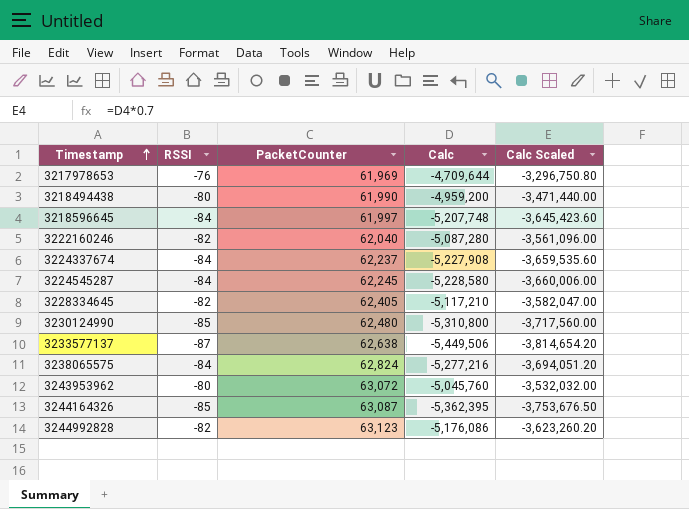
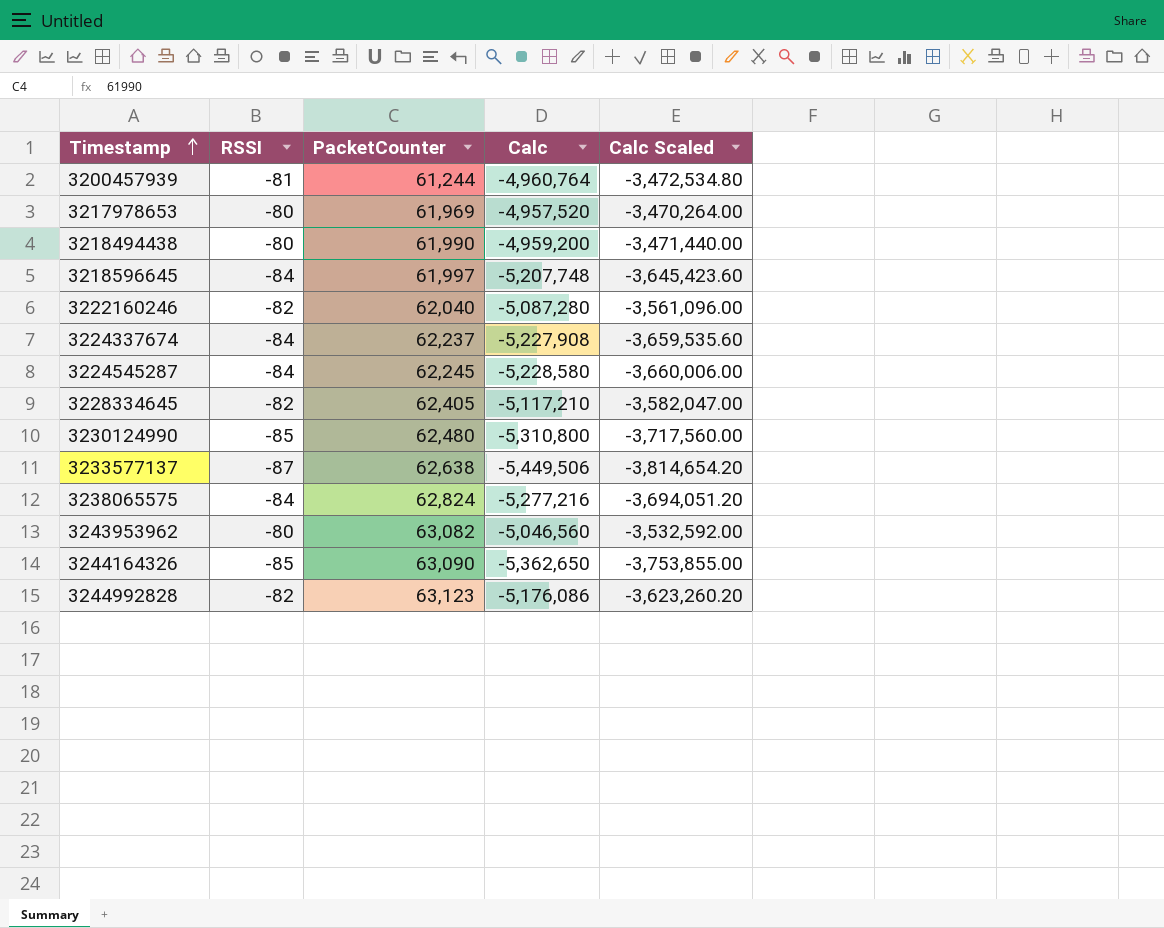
row 3200457939: none -> -81 | 61,244 | -4,960,764 | -3,472,534.80
3217978653 | RSSI: -76 -> -80
3217978653 | Calc: -4,709,644 -> -4,957,520
3217978653 | Calc Scaled: -3,296,750.80 -> -3,470,264.00
3243953962 | PacketCounter: 63,072 -> 63,082
3243953962 | Calc: -5,045,760 -> -5,046,560
3243953962 | Calc Scaled: -3,532,032.00 -> -3,532,592.00
3244164326 | PacketCounter: 63,087 -> 63,090
3244164326 | Calc: -5,362,395 -> -5,362,650
3244164326 | Calc Scaled: -3,753,676.50 -> -3,753,855.00

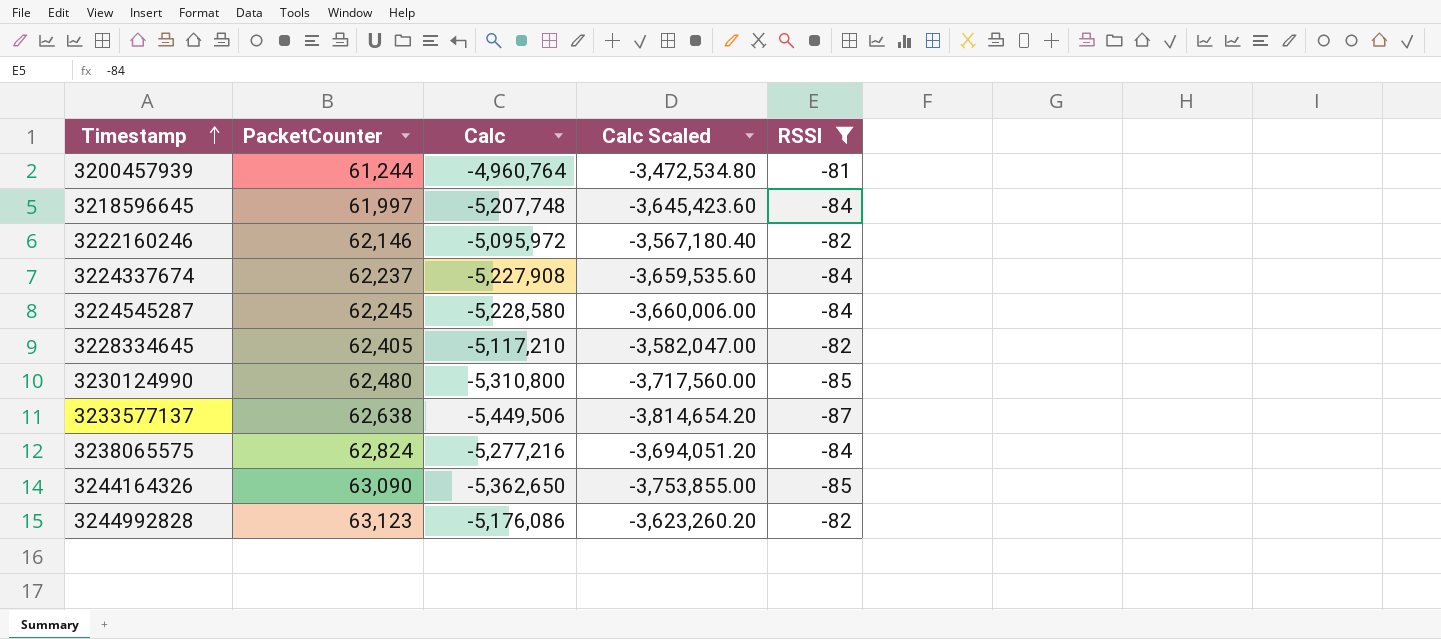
filter: none -> RSSI != -80
column RSSI | position: 2 -> 5
3222160246 | PacketCounter: 62,040 -> 62,146
3222160246 | Calc: -5,087,280 -> -5,095,972
3222160246 | Calc Scaled: -3,561,096.00 -> -3,567,180.40

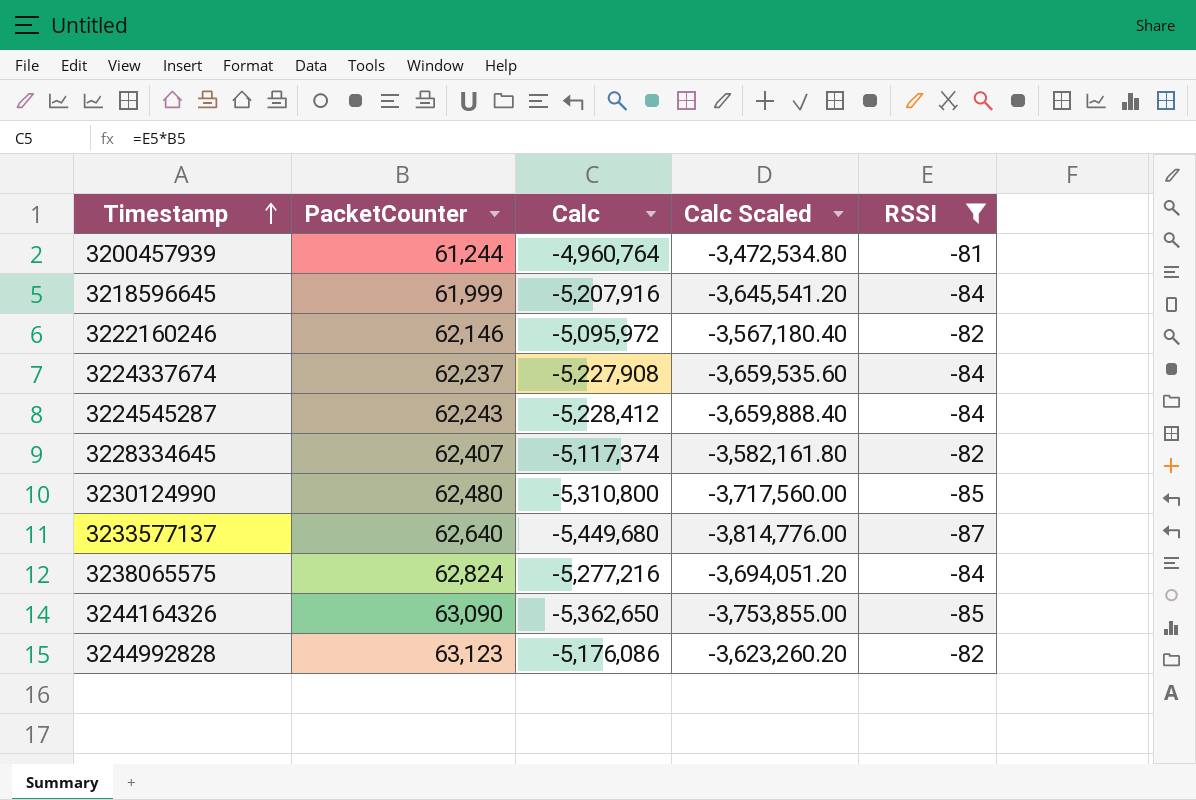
3218596645 | PacketCounter: 61,997 -> 61,999
3218596645 | Calc: -5,207,748 -> -5,207,916
3218596645 | Calc Scaled: -3,645,423.60 -> -3,645,541.20
3224545287 | PacketCounter: 62,245 -> 62,243
3224545287 | Calc: -5,228,580 -> -5,228,412
3224545287 | Calc Scaled: -3,660,006.00 -> -3,659,888.40
3228334645 | PacketCounter: 62,405 -> 62,407
3228334645 | Calc: -5,117,210 -> -5,117,374
3228334645 | Calc Scaled: -3,582,047.00 -> -3,582,161.80
3233577137 | PacketCounter: 62,638 -> 62,640
3233577137 | Calc: -5,449,506 -> -5,449,680
3233577137 | Calc Scaled: -3,814,654.20 -> -3,814,776.00

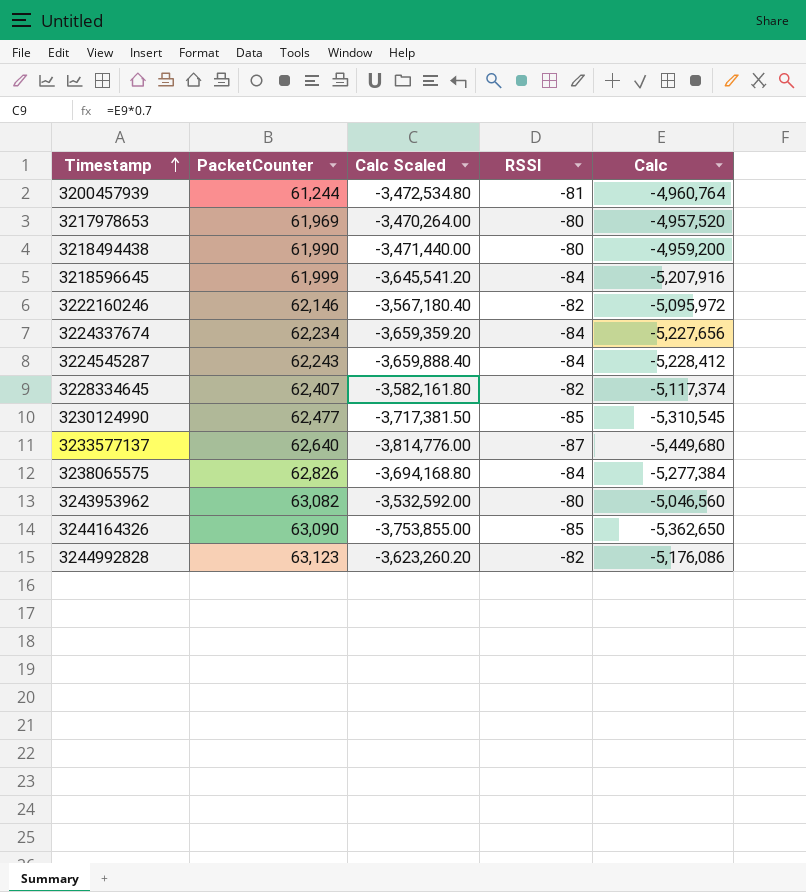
filter: RSSI != -80 -> none
column Calc | position: 3 -> 5
3224337674 | PacketCounter: 62,237 -> 62,234
3224337674 | Calc Scaled: -3,659,535.60 -> -3,659,359.20
3224337674 | Calc: -5,227,908 -> -5,227,656
3230124990 | PacketCounter: 62,480 -> 62,477
3230124990 | Calc Scaled: -3,717,560.00 -> -3,717,381.50
3230124990 | Calc: -5,310,800 -> -5,310,545
3238065575 | PacketCounter: 62,824 -> 62,826
3238065575 | Calc Scaled: -3,694,051.20 -> -3,694,168.80
3238065575 | Calc: -5,277,216 -> -5,277,384

